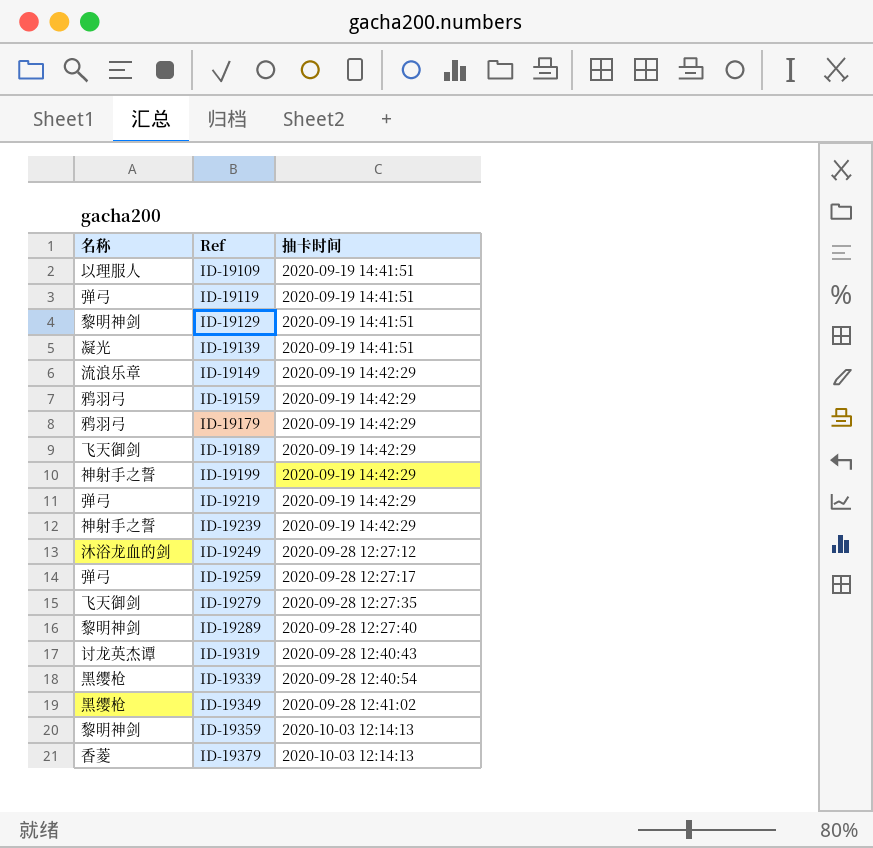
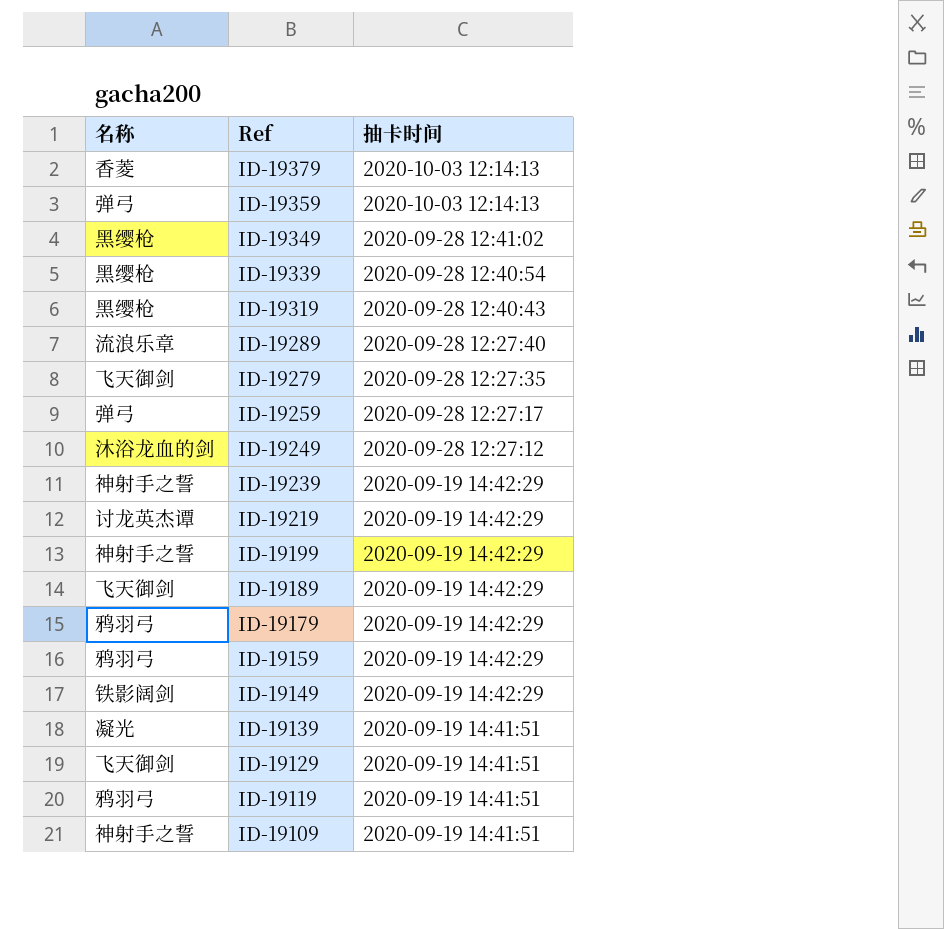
row order: Ref ascending -> Ref descending
ID-19359 | 名称: 黎明神剑 -> 弹弓
ID-19319 | 名称: 讨龙英杰谭 -> 黑缨枪
ID-19289 | 名称: 黎明神剑 -> 流浪乐章
ID-19219 | 名称: 弹弓 -> 讨龙英杰谭
ID-19149 | 名称: 流浪乐章 -> 铁影阔剑
ID-19129 | 名称: 黎明神剑 -> 飞天御剑
ID-19119 | 名称: 弹弓 -> 鸦羽弓
ID-19109 | 名称: 以理服人 -> 神射手之誓

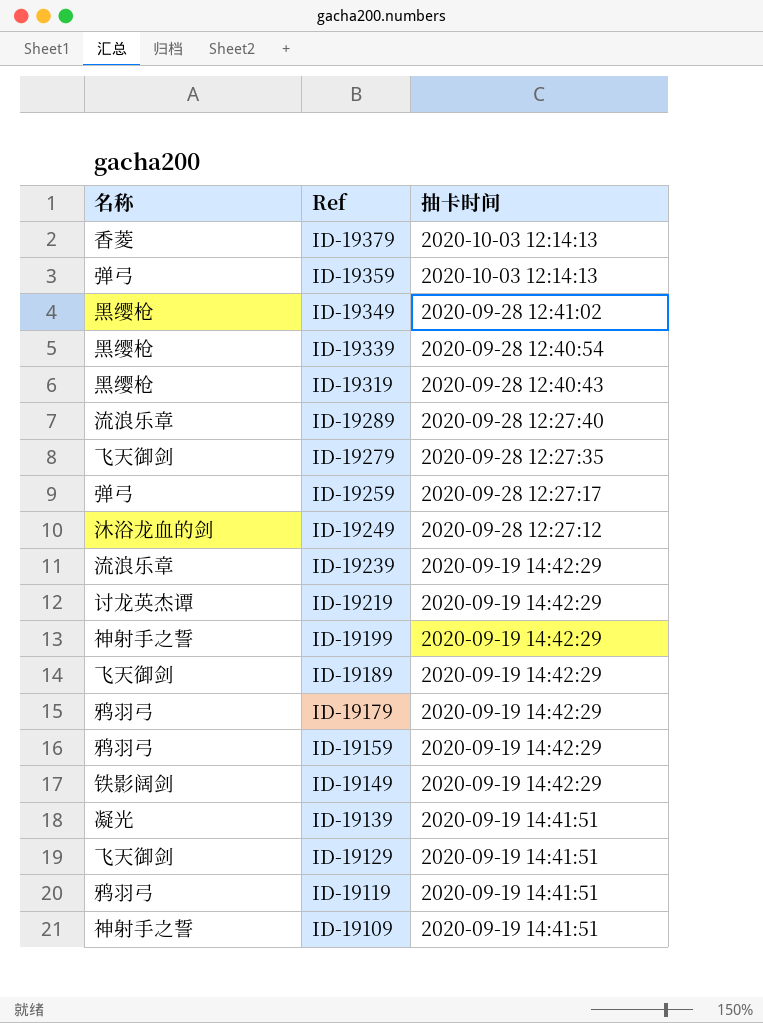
ID-19239 | 名称: 神射手之誓 -> 流浪乐章

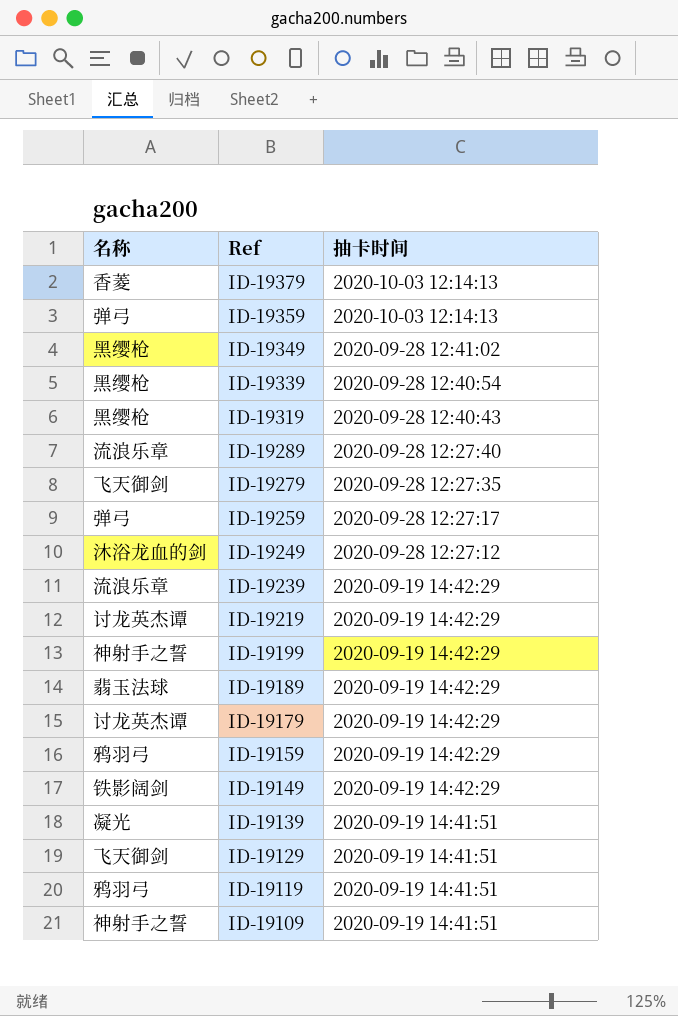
ID-19189 | 名称: 飞天御剑 -> 翡玉法球
ID-19179 | 名称: 鸦羽弓 -> 讨龙英杰谭

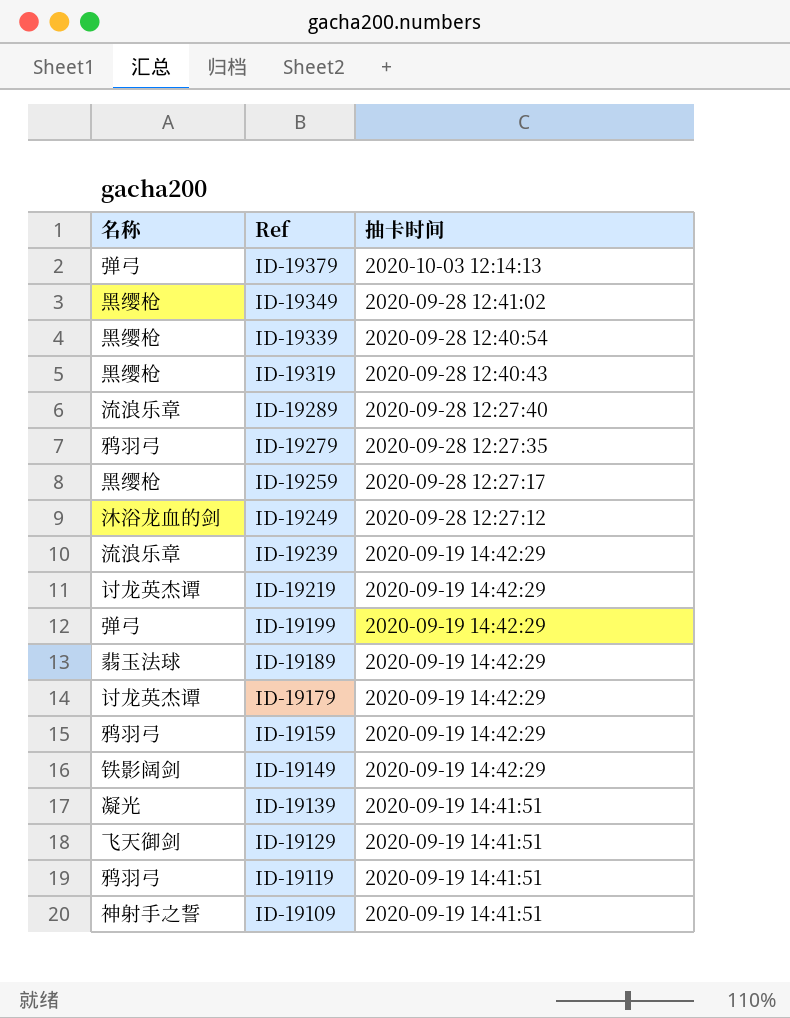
row ID-19359: 弹弓 | 2020-10-03 12:14:13 -> none
ID-19379 | 名称: 香菱 -> 弹弓
ID-19279 | 名称: 飞天御剑 -> 鸦羽弓
ID-19259 | 名称: 弹弓 -> 黑缨枪
ID-19199 | 名称: 神射手之誓 -> 弹弓

